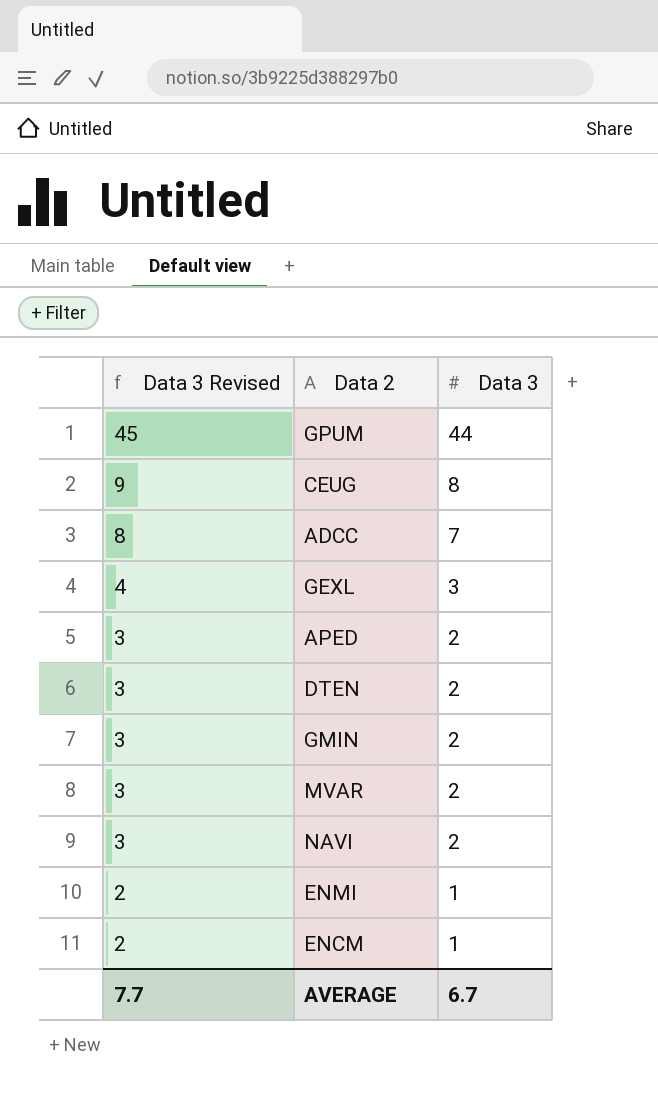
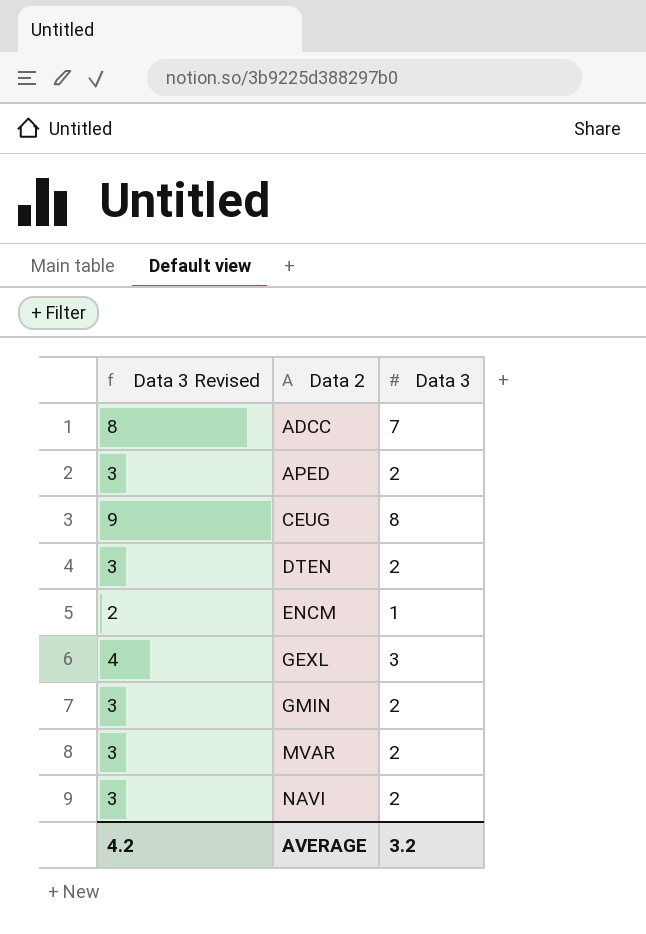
row order: Data 3 Revised descending -> Data 2 ascending
row GPUM: 45 | 44 -> none
row ENMI: 2 | 1 -> none
AVERAGE | Data 3 Revised: 7.7 -> 4.2
AVERAGE | Data 3: 6.7 -> 3.2

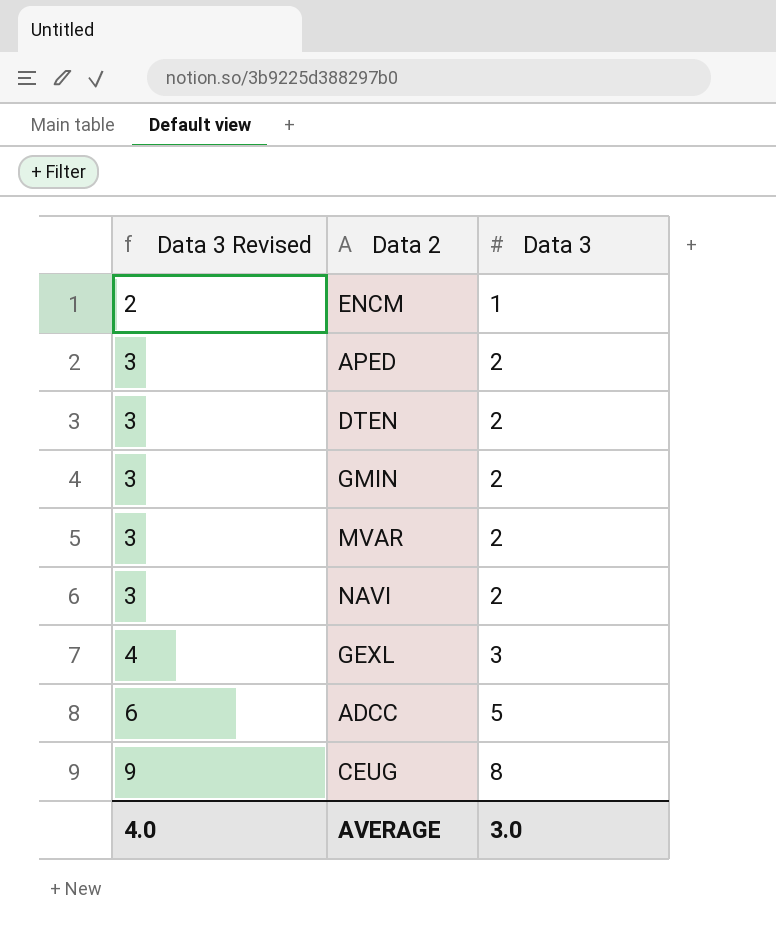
row order: Data 2 ascending -> Data 3 Revised ascending
ADCC | Data 3 Revised: 8 -> 6
ADCC | Data 3: 7 -> 5
AVERAGE | Data 3 Revised: 4.2 -> 4.0
AVERAGE | Data 3: 3.2 -> 3.0

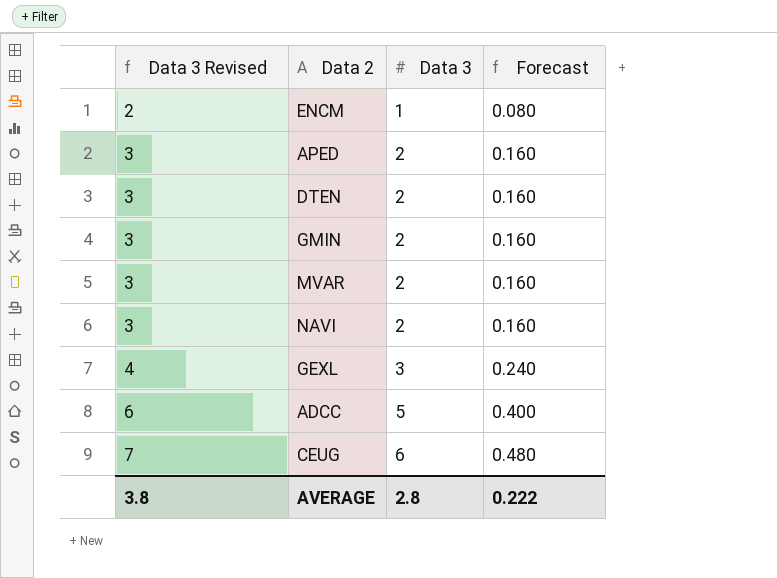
column Forecast | formula: none -> [Data 3] * 0.08
CEUG | Data 3 Revised: 9 -> 7
CEUG | Data 3: 8 -> 6
AVERAGE | Data 3 Revised: 4.0 -> 3.8
AVERAGE | Data 3: 3.0 -> 2.8

